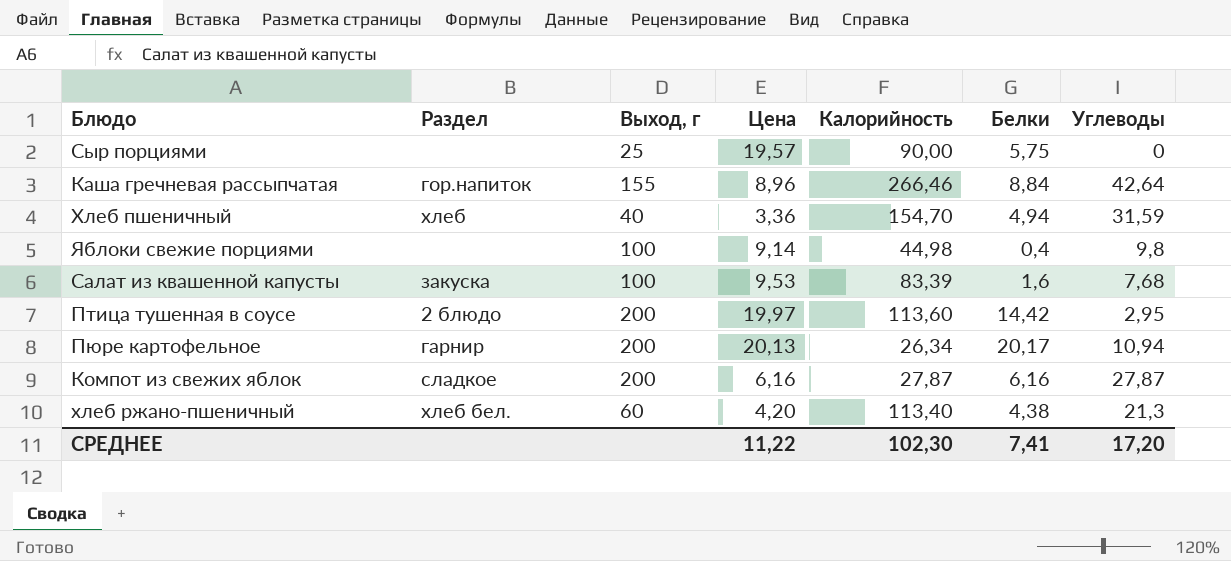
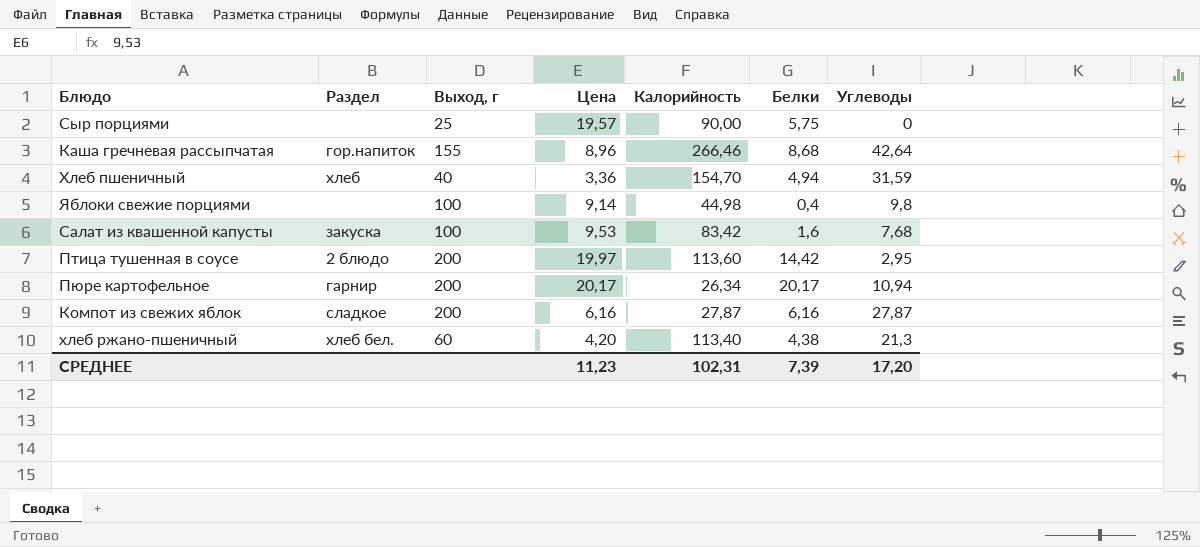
Каша гречневая рассыпчатая | Белки: 8,84 -> 8,68
Салат из квашенной капусты | Калорийность: 83,39 -> 83,42
Пюре картофельное | Цена: 20,13 -> 20,17
СРЕДНЕЕ | Цена: 11,22 -> 11,23
СРЕДНЕЕ | Калорийность: 102,30 -> 102,31
СРЕДНЕЕ | Белки: 7,41 -> 7,39

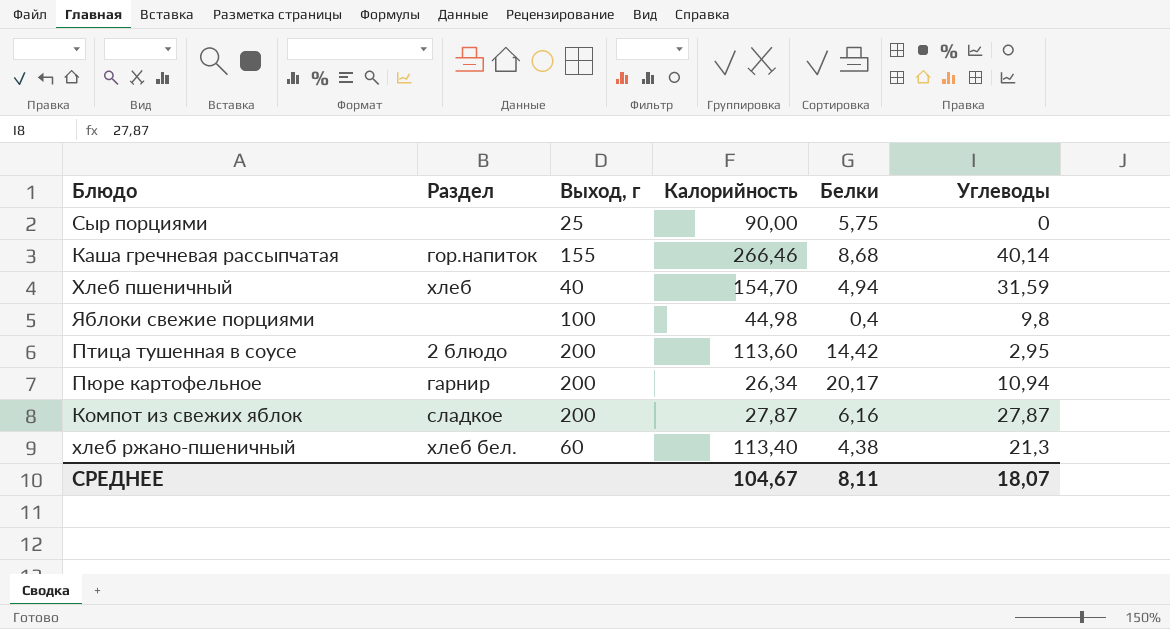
column Цена | position: 4 -> none
row Салат из квашенной капусты: закуска | 100 | 9,53 | 83,42 | 1,6 | 7,68 -> none
Каша гречневая рассыпчатая | Углеводы: 42,64 -> 40,14
СРЕДНЕЕ | Калорийность: 102,31 -> 104,67
СРЕДНЕЕ | Белки: 7,39 -> 8,11
СРЕДНЕЕ | Углеводы: 17,20 -> 18,07

